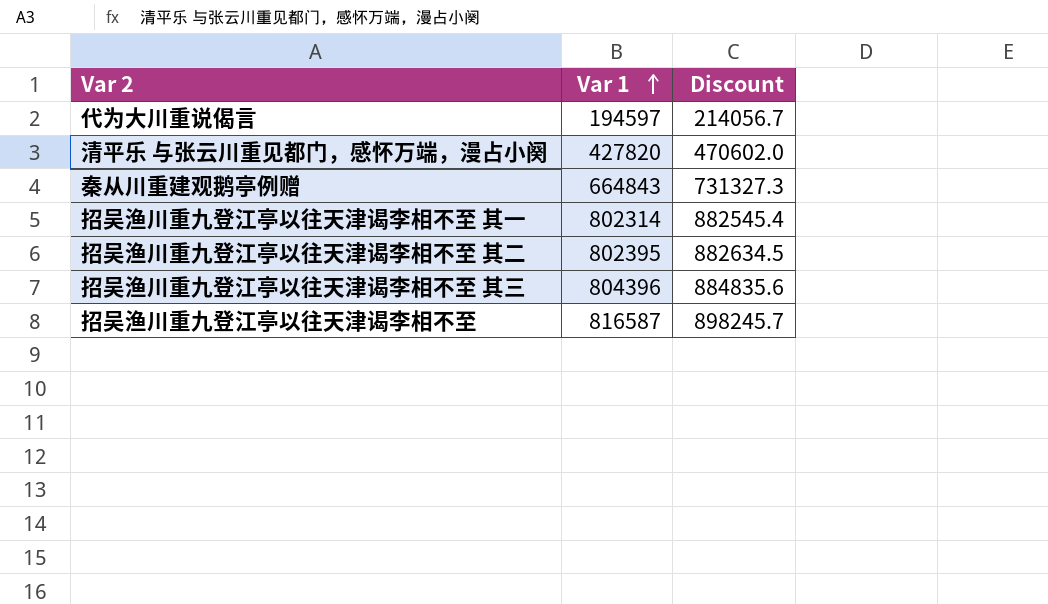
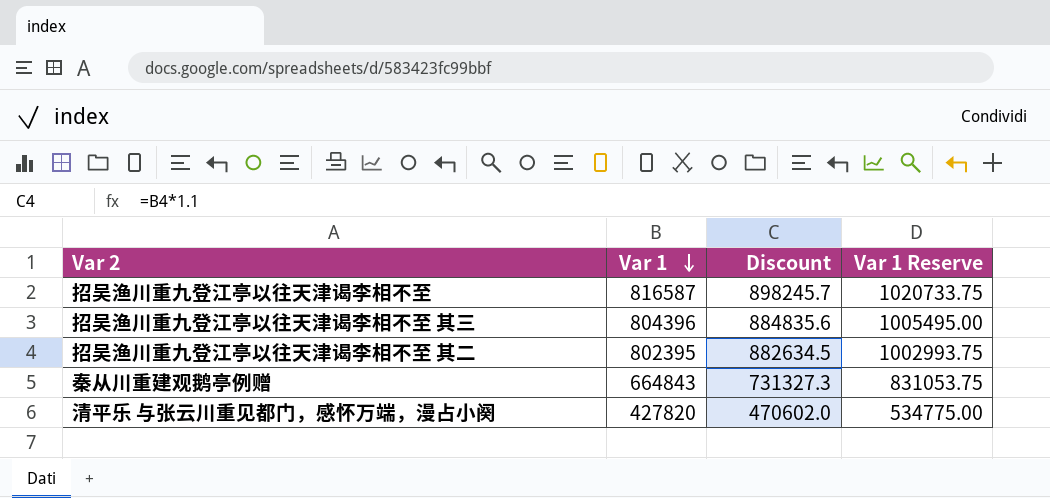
row order: Var 1 ascending -> Var 1 descending
column Var 1 Reserve | formula: none -> [Var 1] * 1.25
row 代为大川重说偈言: 194597 | 214056.7 -> none
row 招吴渔川重九登江亭以往天津谒李相不至 其一: 802314 | 882545.4 -> none

